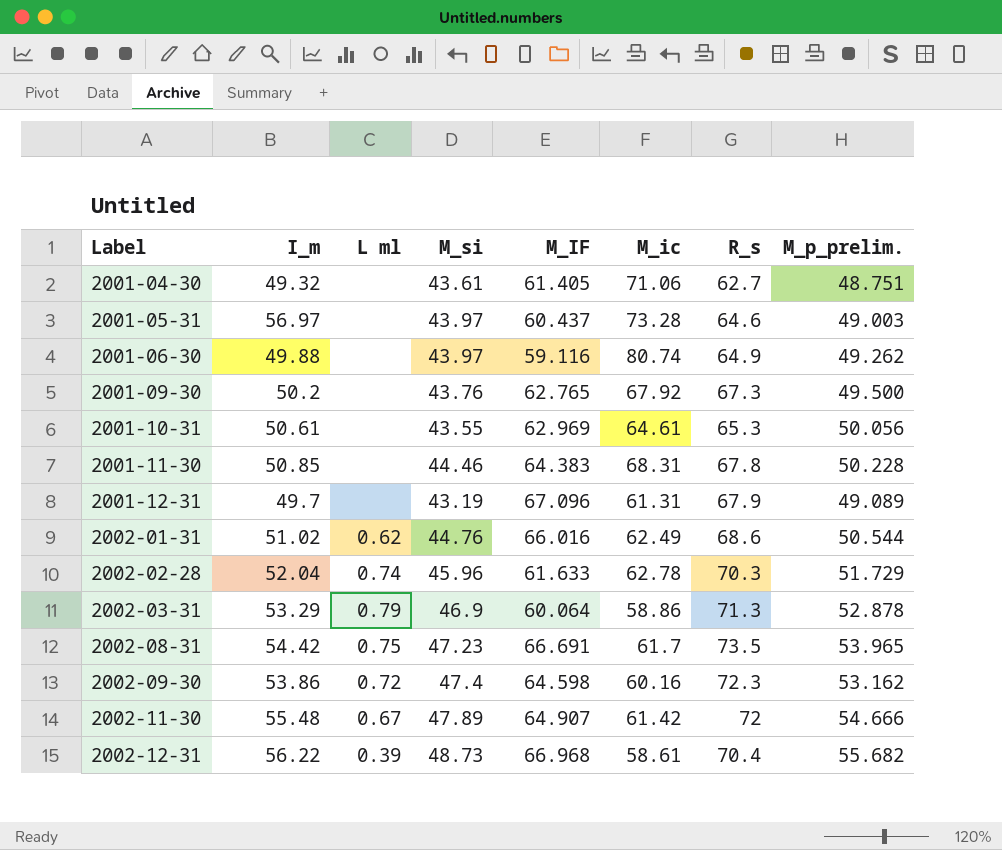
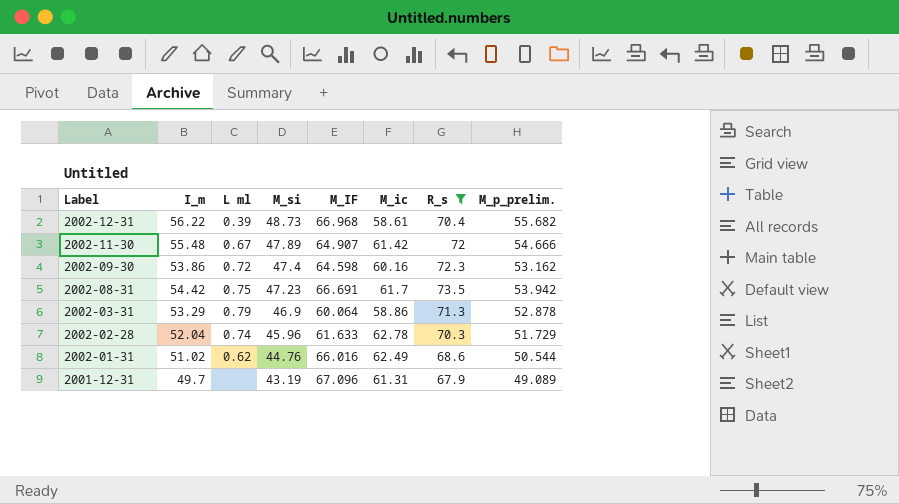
filter: none -> R_s >= 67.9
row order: Label ascending -> Label descending
2002-08-31 | M_p_prelim.: 53.965 -> 53.942

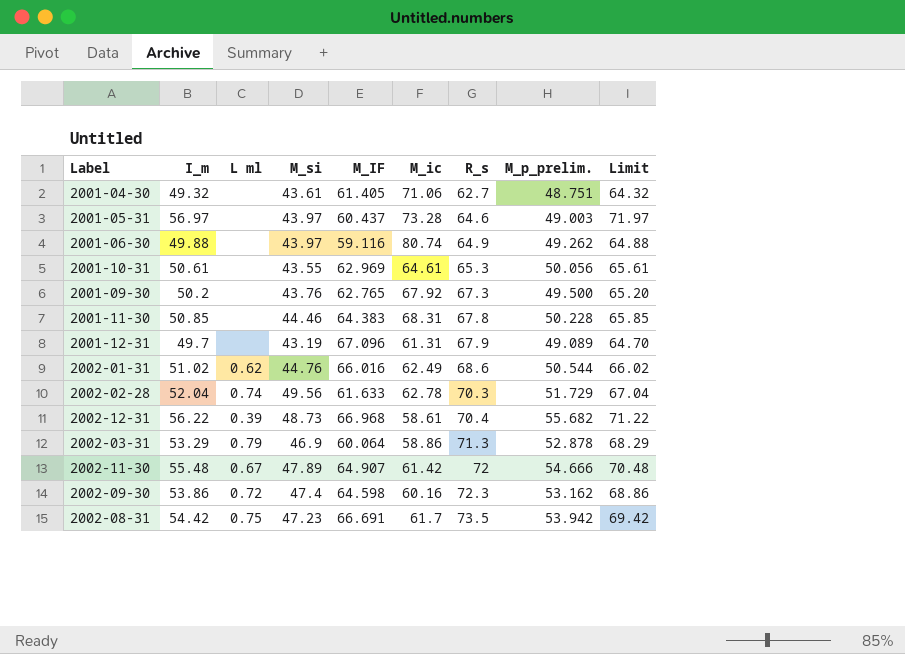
filter: R_s >= 67.9 -> none
row order: Label descending -> R_s ascending
column Limit | formula: none -> [I_m] + 15
2002-02-28 | M_si: 45.96 -> 49.56

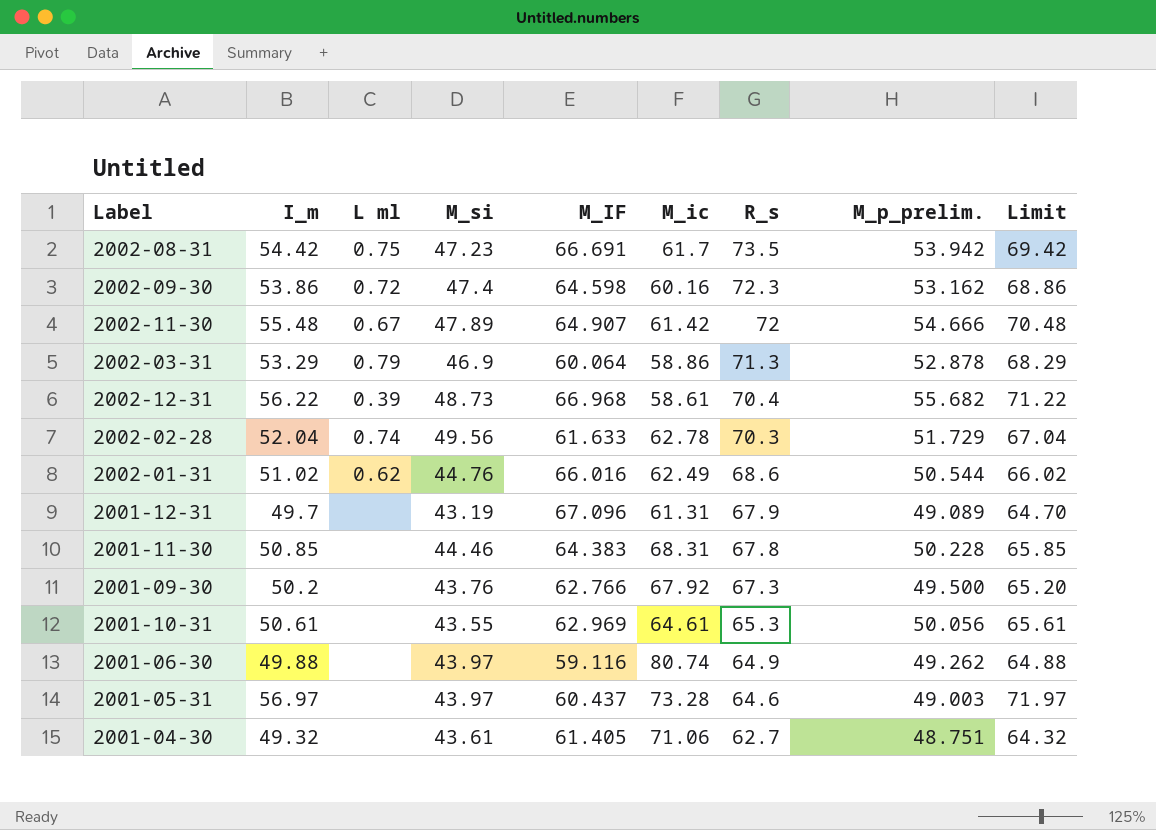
row order: R_s ascending -> R_s descending
2001-09-30 | M_IF: 62.765 -> 62.766

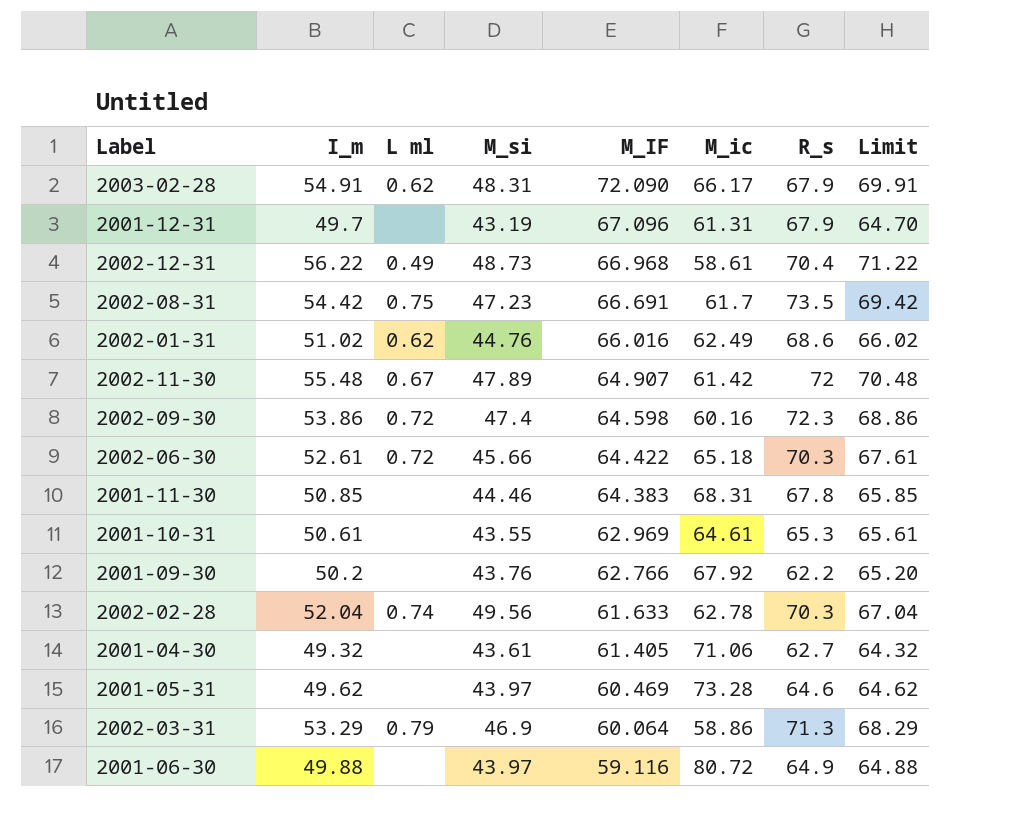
row order: R_s descending -> M_IF descending
column M_p_prelim. | position: 8 -> none
row 2003-02-28: none -> 54.91 | 0.62 | 48.31 | 72.090 | 66.17 | 67.9 | 69.91
2002-12-31 | L ml: 0.39 -> 0.49
row 2002-06-30: none -> 52.61 | 0.72 | 45.66 | 64.422 | 65.18 | 70.3 | 67.61
2001-09-30 | R_s: 67.3 -> 62.2
2001-05-31 | I_m: 56.97 -> 49.62
2001-05-31 | M_IF: 60.437 -> 60.469
2001-05-31 | Limit: 71.97 -> 64.62
2001-06-30 | M_ic: 80.74 -> 80.72

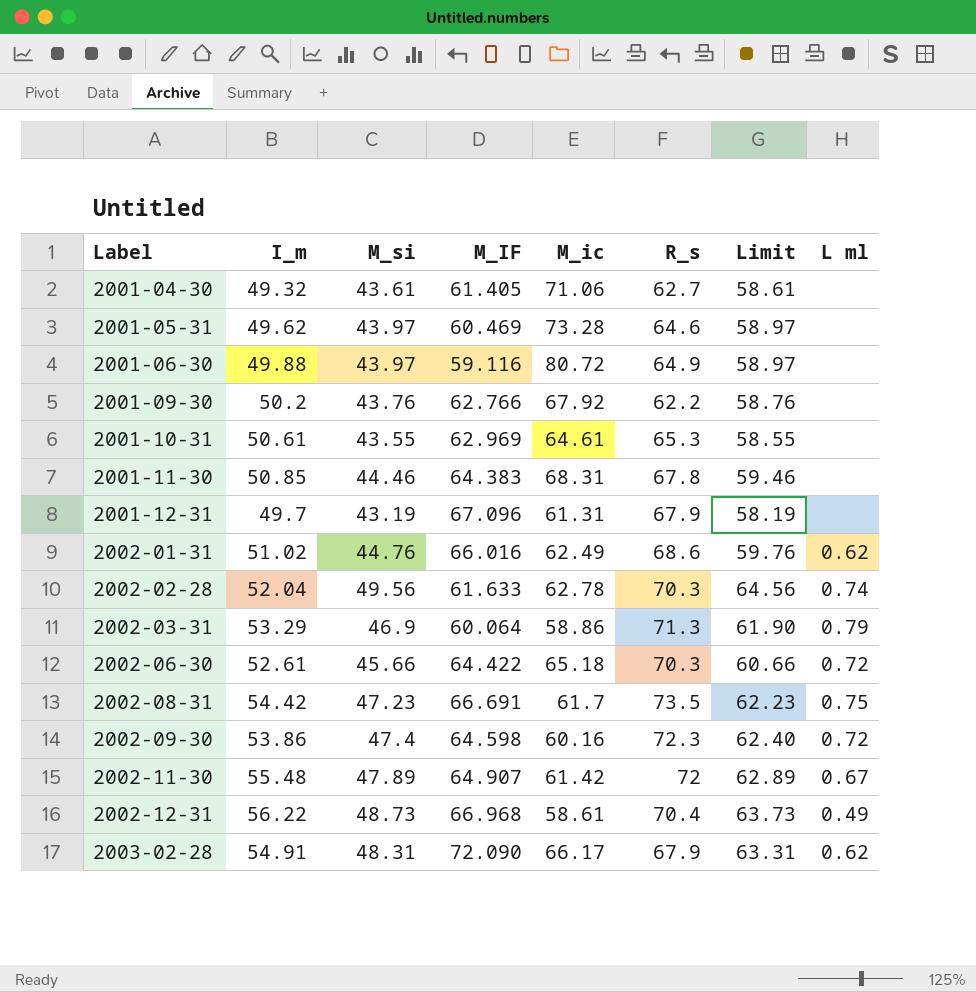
row order: M_IF descending -> Label ascending
column Limit | formula: [I_m] + 15 -> [M_si] + 15
column L ml | position: 3 -> 8

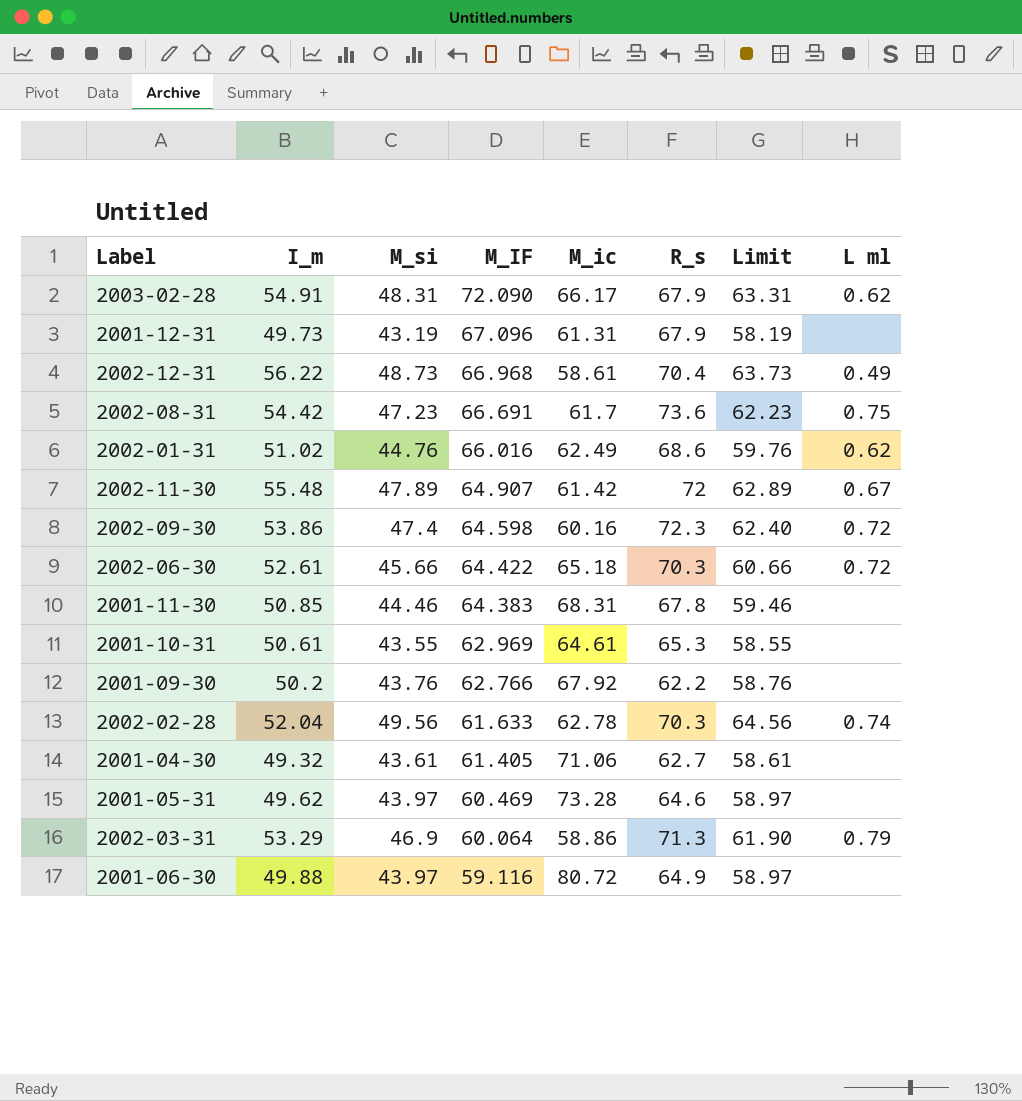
row order: Label ascending -> M_IF descending
2001-12-31 | I_m: 49.7 -> 49.73
2002-08-31 | R_s: 73.5 -> 73.6

